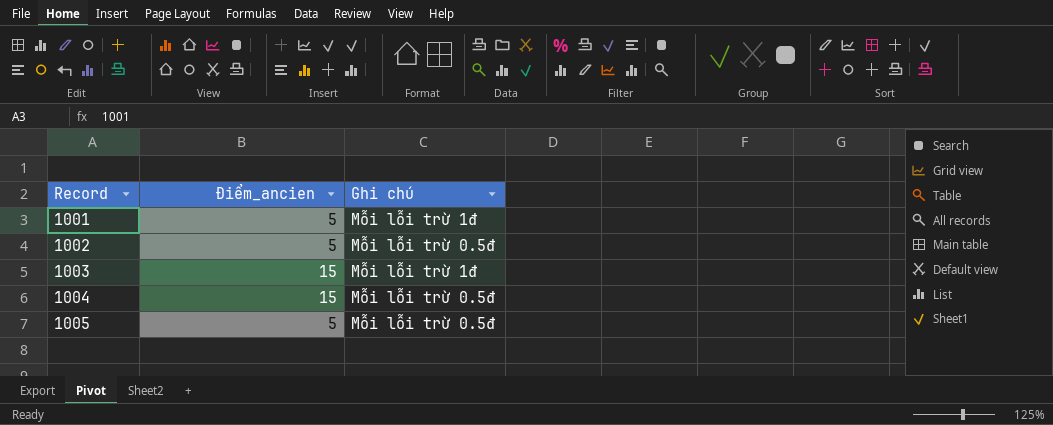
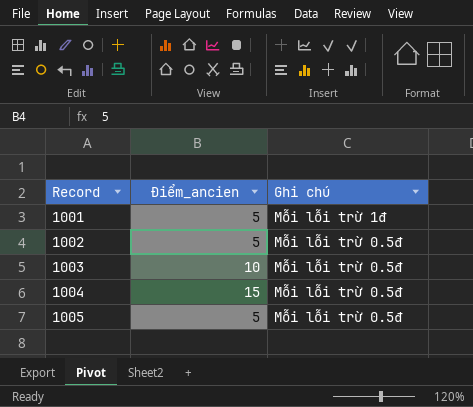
1003 | Điểm_ancien: 15 -> 10
1003 | Ghi chú: Mỗi lỗi trừ 1đ -> Mỗi lỗi trừ 0.5đ

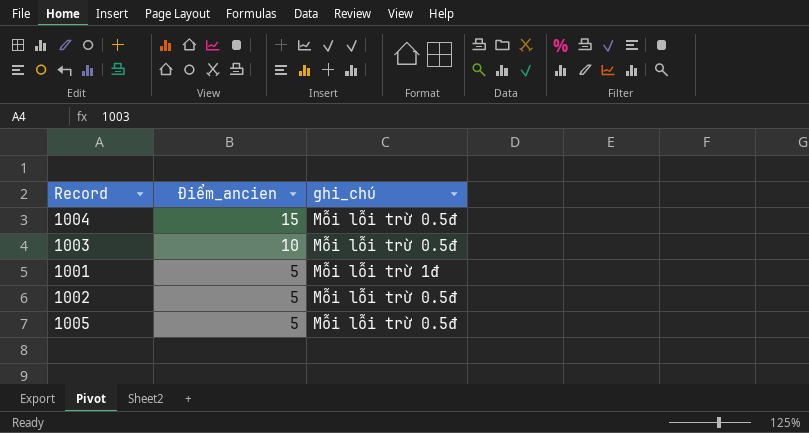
row order: Record ascending -> Điểm_ancien descending
column name: Ghi chú -> ghi_chú

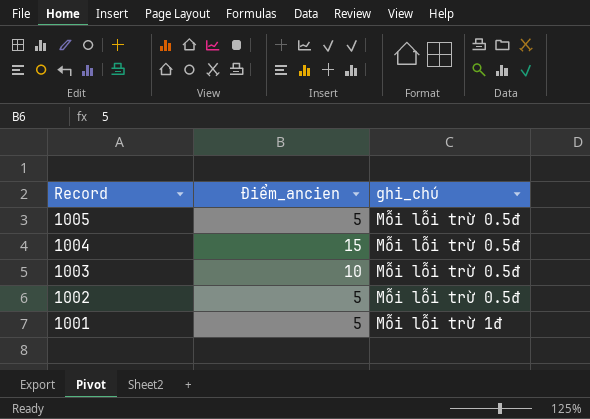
row order: Điểm_ancien descending -> Record descending

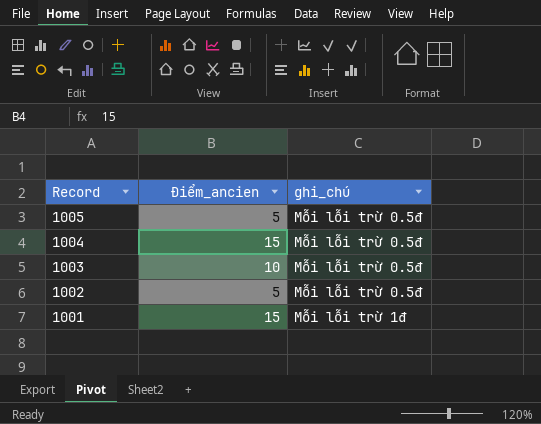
1001 | Điểm_ancien: 5 -> 15

